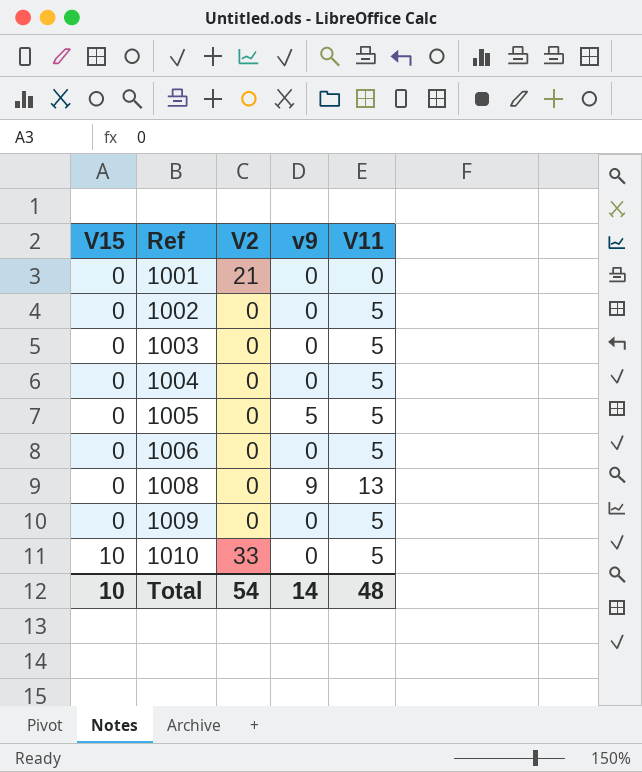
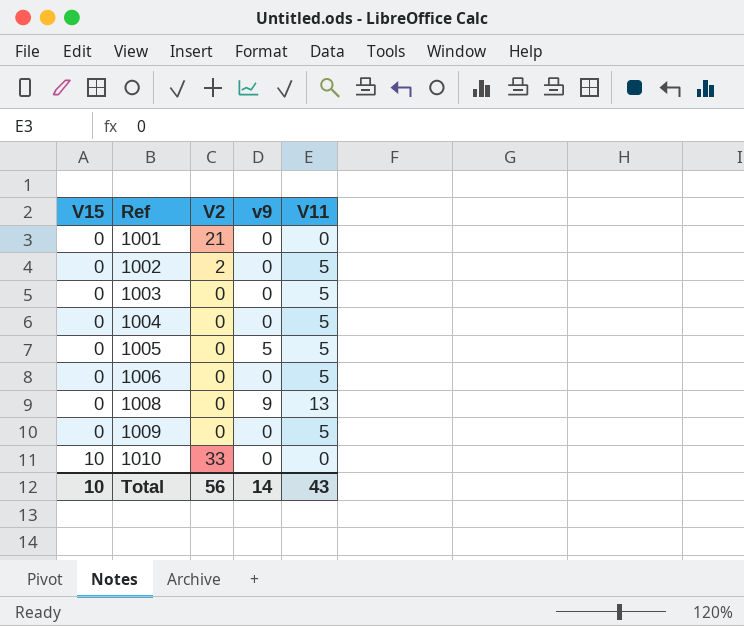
1002 | V2: 0 -> 2
1010 | V11: 5 -> 0
Total | V2: 54 -> 56
Total | V11: 48 -> 43

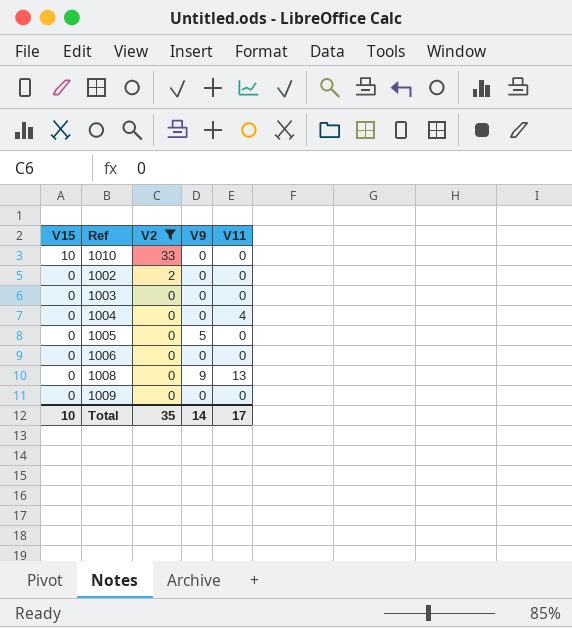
filter: none -> V2 != 21
row order: V15 ascending -> V15 descending
column name: v9 -> V9
1002 | V11: 5 -> 0
1003 | V11: 5 -> 0
1004 | V11: 5 -> 4
1005 | V11: 5 -> 0
1006 | V11: 5 -> 0
1009 | V11: 5 -> 0
Total | V2: 56 -> 35
Total | V11: 43 -> 17

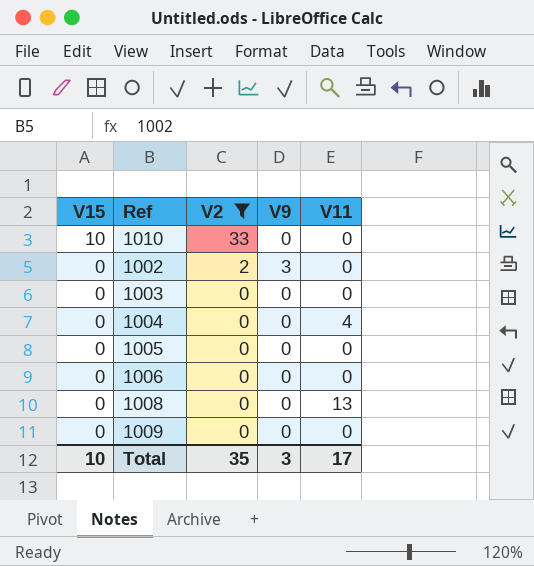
1002 | V9: 0 -> 3
1005 | V9: 5 -> 0
1008 | V9: 9 -> 0
Total | V9: 14 -> 3

